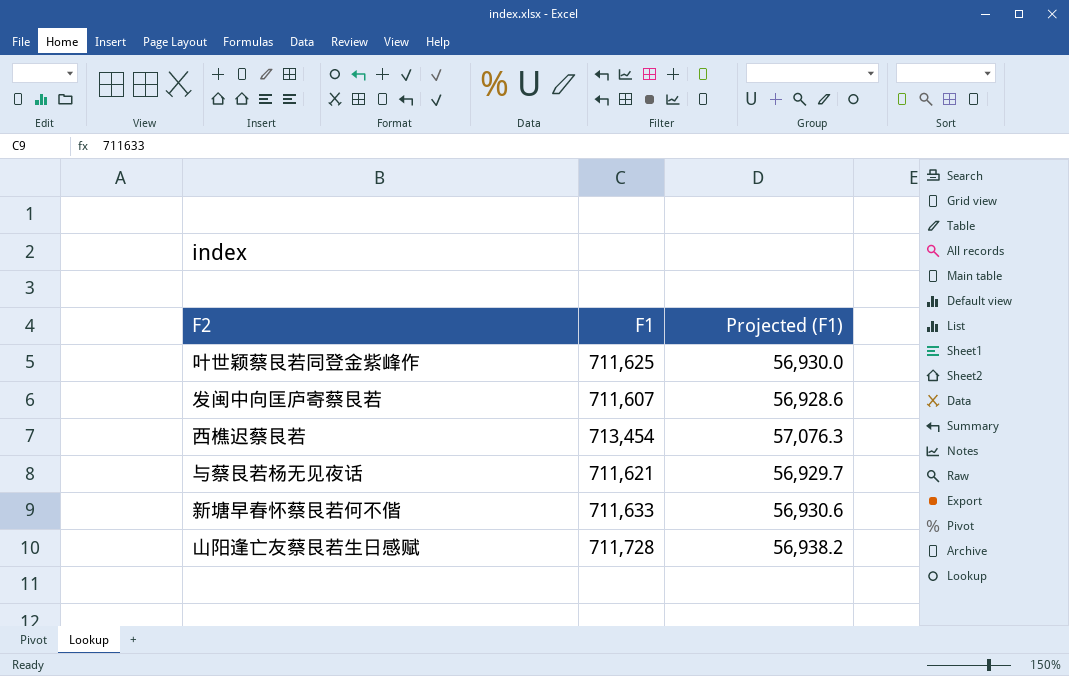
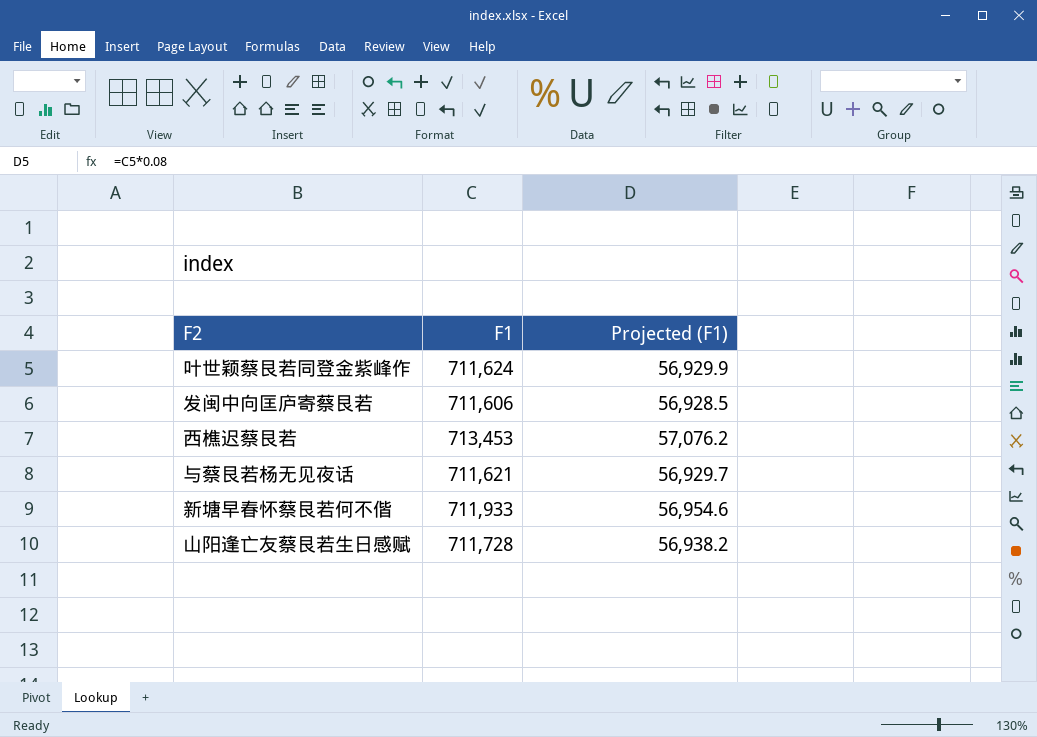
叶世颖蔡艮若同登金紫峰作 | F1: 711,625 -> 711,624
叶世颖蔡艮若同登金紫峰作 | Projected (F1): 56,930.0 -> 56,929.9
发闽中向匡庐寄蔡艮若 | F1: 711,607 -> 711,606
发闽中向匡庐寄蔡艮若 | Projected (F1): 56,928.6 -> 56,928.5
西樵迟蔡艮若 | F1: 713,454 -> 713,453
西樵迟蔡艮若 | Projected (F1): 57,076.3 -> 57,076.2
新塘早春怀蔡艮若何不偕 | F1: 711,633 -> 711,933
新塘早春怀蔡艮若何不偕 | Projected (F1): 56,930.6 -> 56,954.6

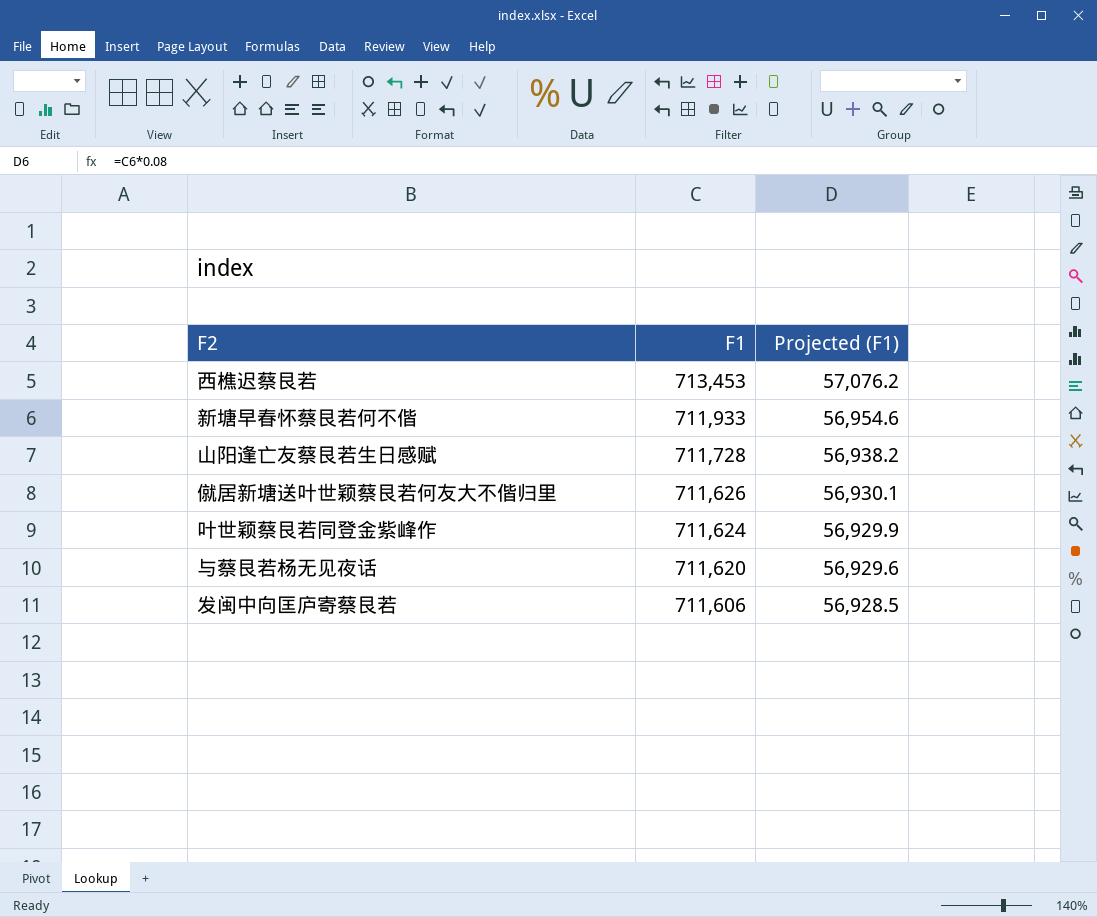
row order: none -> F1 descending
row 僦居新塘送叶世颖蔡艮若何友大不偕归里: none -> 711,626 | 56,930.1
与蔡艮若杨无见夜话 | F1: 711,621 -> 711,620
与蔡艮若杨无见夜话 | Projected (F1): 56,929.7 -> 56,929.6

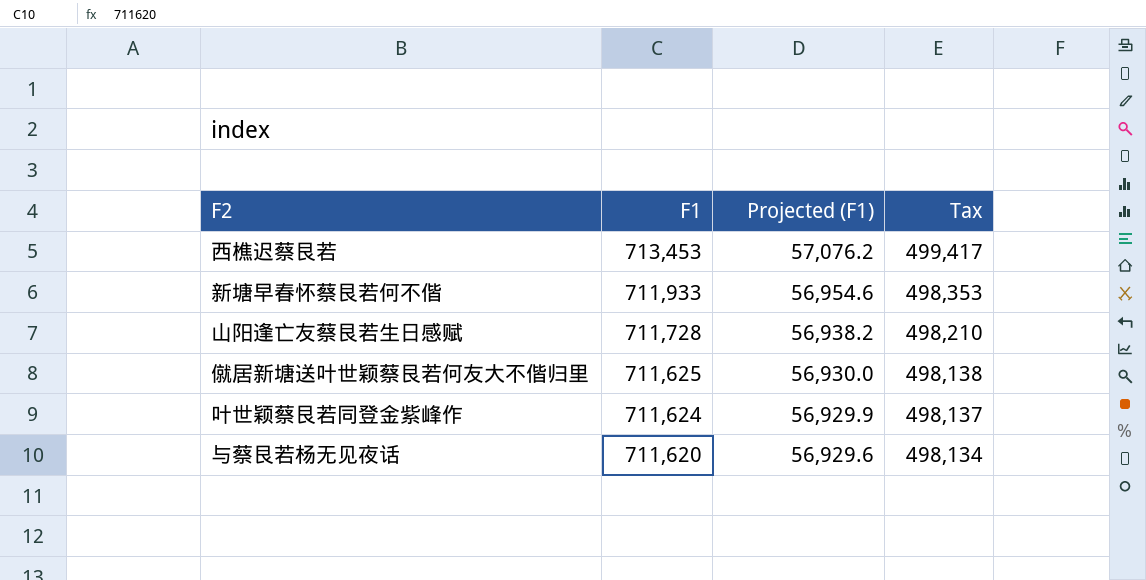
column Tax | formula: none -> [F1] * 0.7
row 发闽中向匡庐寄蔡艮若: 711,606 | 56,928.5 -> none
僦居新塘送叶世颖蔡艮若何友大不偕归里 | F1: 711,626 -> 711,625
僦居新塘送叶世颖蔡艮若何友大不偕归里 | Projected (F1): 56,930.1 -> 56,930.0

